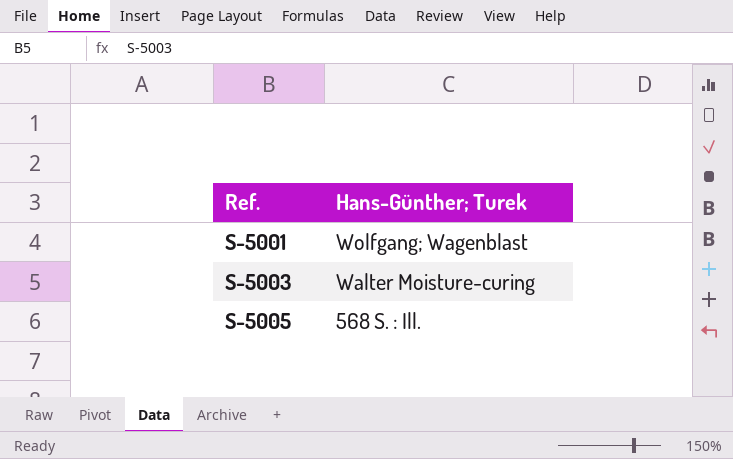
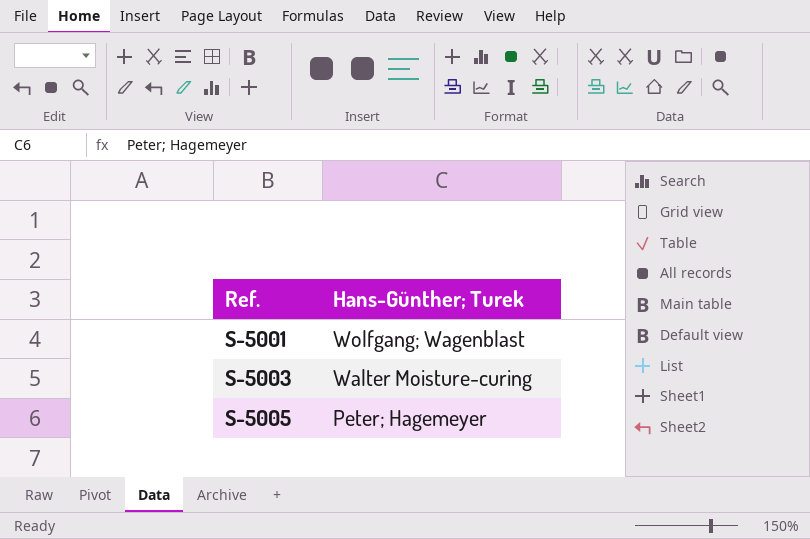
S-5005 | Hans-Günther; Turek: 568 S. : Ill. -> Peter; Hagemeyer

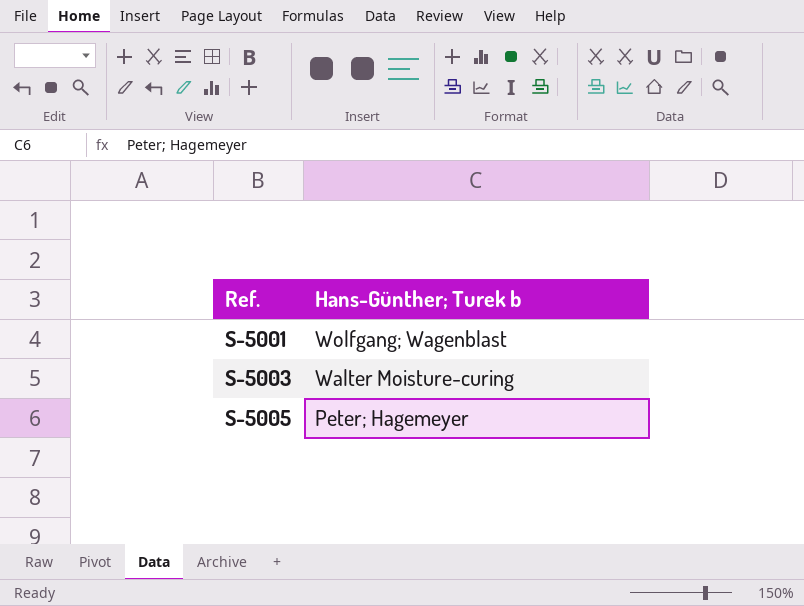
column name: Hans-Günther; Turek -> Hans-Günther; Turek b

